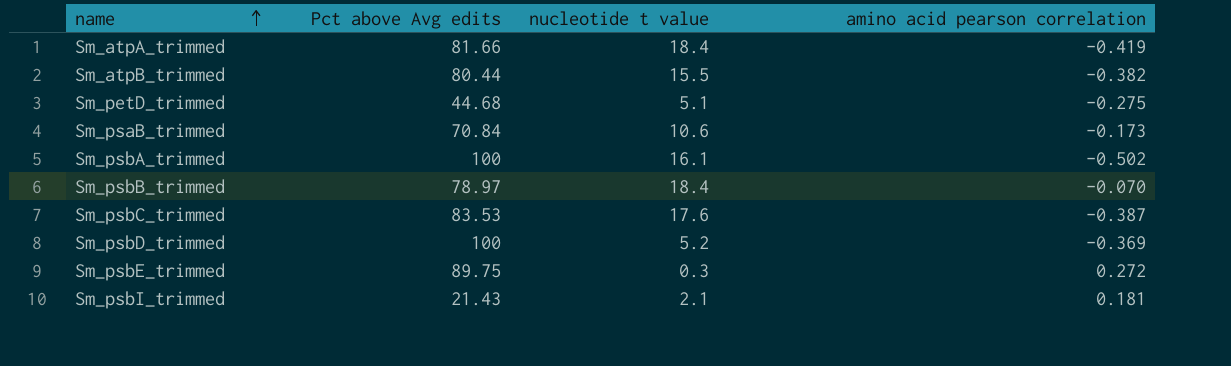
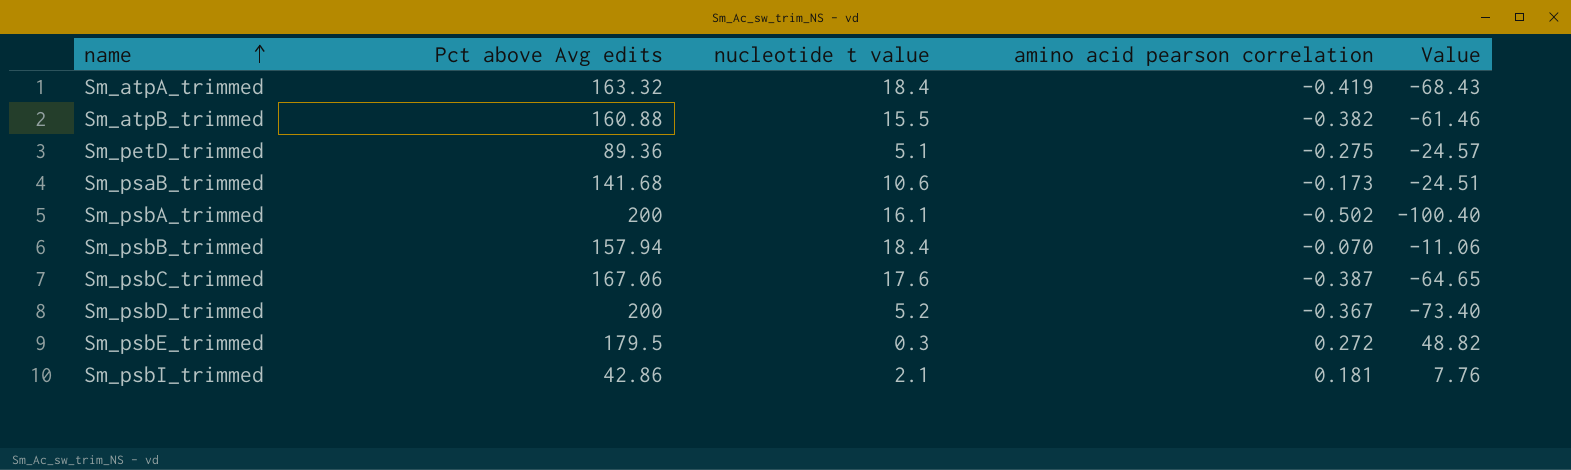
column Value | formula: none -> [Pct above Avg edits] * [amino acid pearson correlation]
Sm_atpA_trimmed | Pct above Avg edits: 81.66 -> 163.32
Sm_atpB_trimmed | Pct above Avg edits: 80.44 -> 160.88
Sm_petD_trimmed | Pct above Avg edits: 44.68 -> 89.36
Sm_psaB_trimmed | Pct above Avg edits: 70.84 -> 141.68
Sm_psbA_trimmed | Pct above Avg edits: 100 -> 200
Sm_psbB_trimmed | Pct above Avg edits: 78.97 -> 157.94
Sm_psbC_trimmed | Pct above Avg edits: 83.53 -> 167.06
Sm_psbD_trimmed | Pct above Avg edits: 100 -> 200
Sm_psbD_trimmed | amino acid pearson correlation: -0.369 -> -0.367
Sm_psbE_trimmed | Pct above Avg edits: 89.75 -> 179.5
Sm_psbI_trimmed | Pct above Avg edits: 21.43 -> 42.86

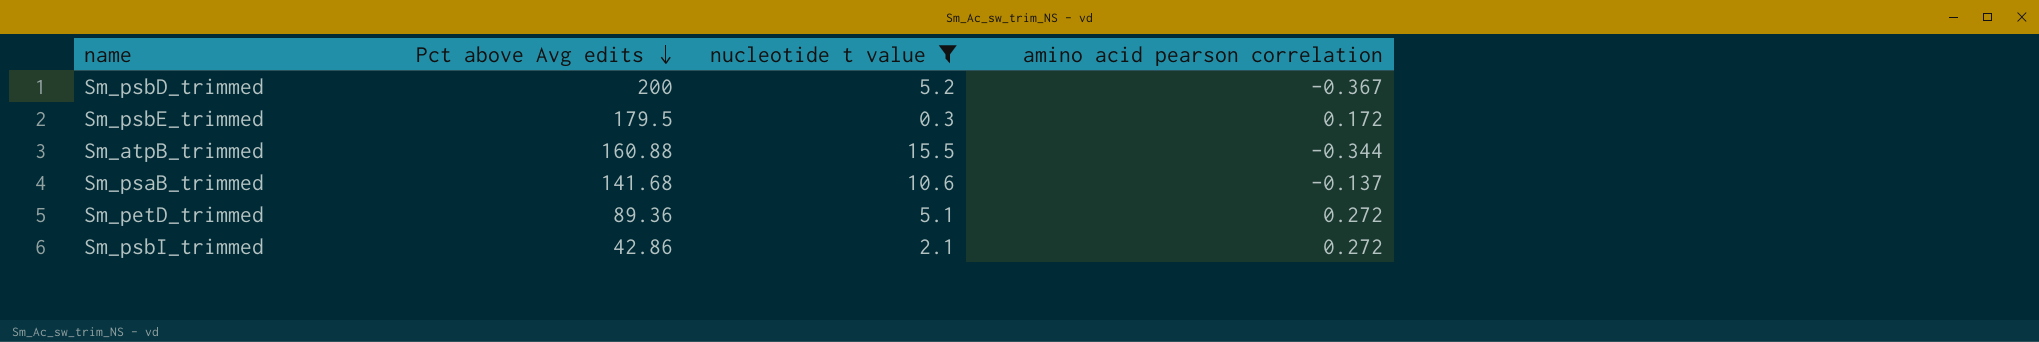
filter: none -> nucleotide t value <= 15.5
row order: name ascending -> Pct above Avg edits descending
column Value | formula: [Pct above Avg edits] * [amino acid pearson correlation] -> none
Sm_psbE_trimmed | amino acid pearson correlation: 0.272 -> 0.172
Sm_atpB_trimmed | amino acid pearson correlation: -0.382 -> -0.344
Sm_psaB_trimmed | amino acid pearson correlation: -0.173 -> -0.137
Sm_petD_trimmed | amino acid pearson correlation: -0.275 -> 0.272
Sm_psbI_trimmed | amino acid pearson correlation: 0.181 -> 0.272

